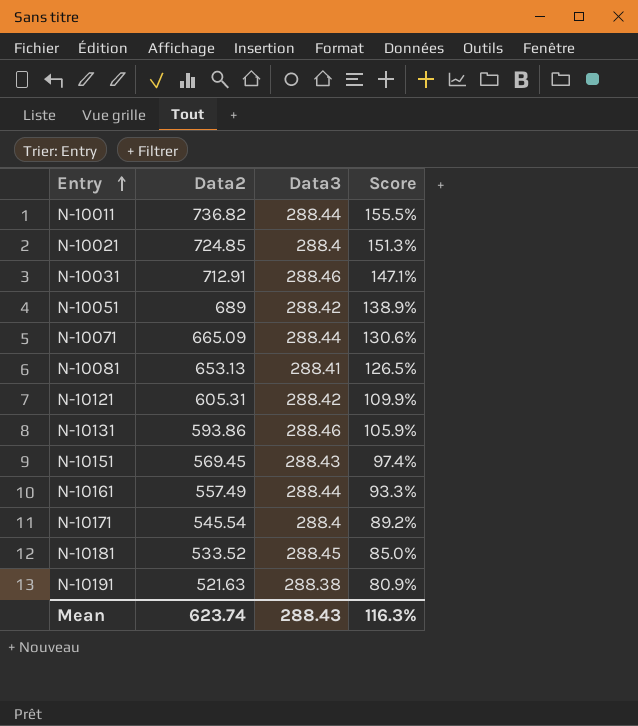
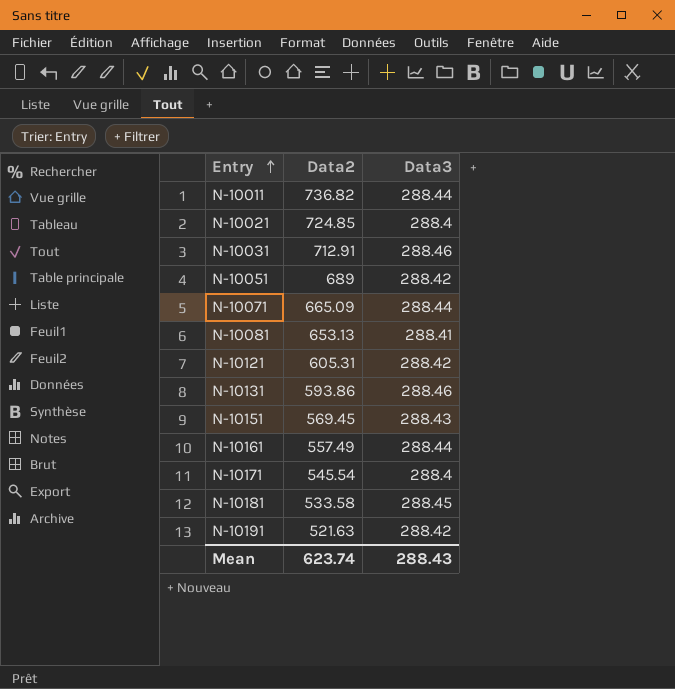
column Score | formula: ([Data2] - [Data3]) / [Data3] -> none
N-10181 | Data2: 533.52 -> 533.58
N-10191 | Data3: 288.38 -> 288.42

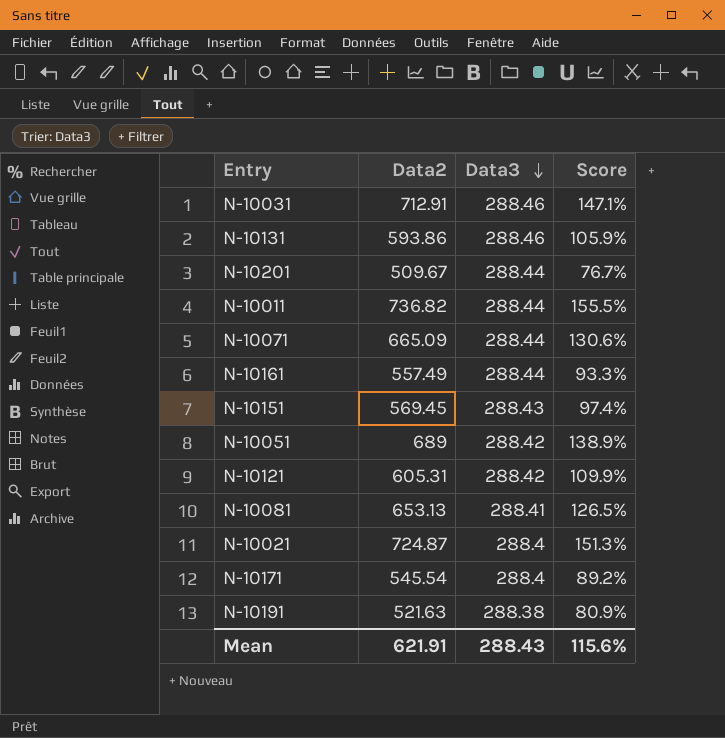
row order: Entry ascending -> Data3 descending
column Score | formula: none -> ([Data2] - [Data3]) / [Data3]
row N-10181: 533.58 | 288.45 -> none
row N-10201: none -> 509.67 | 288.44 | 76.7%
N-10021 | Data2: 724.85 -> 724.87
N-10191 | Data3: 288.42 -> 288.38
Mean | Data2: 623.74 -> 621.91

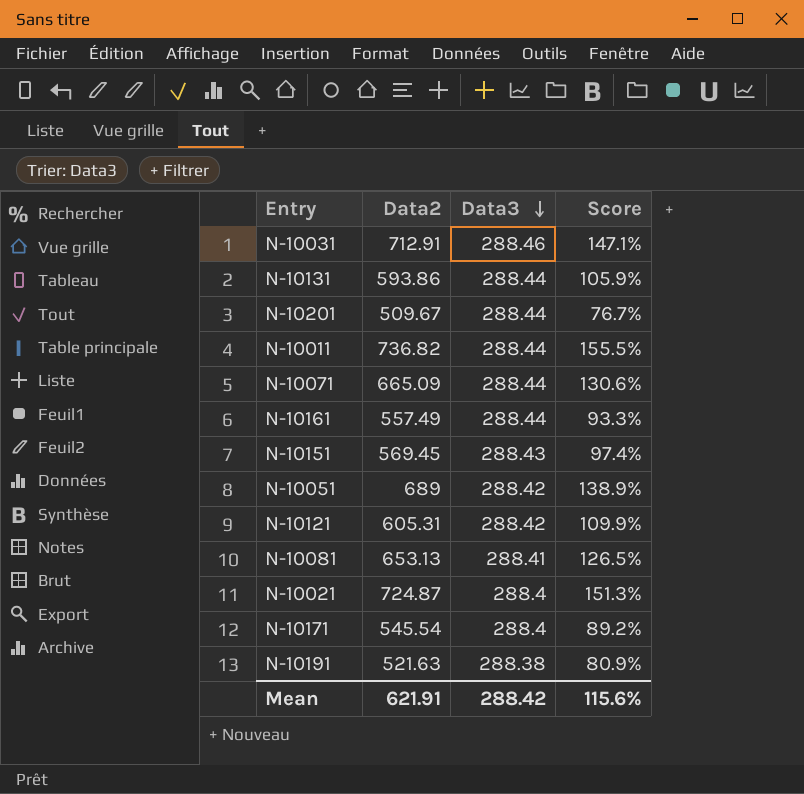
N-10131 | Data3: 288.46 -> 288.44
Mean | Data3: 288.43 -> 288.42

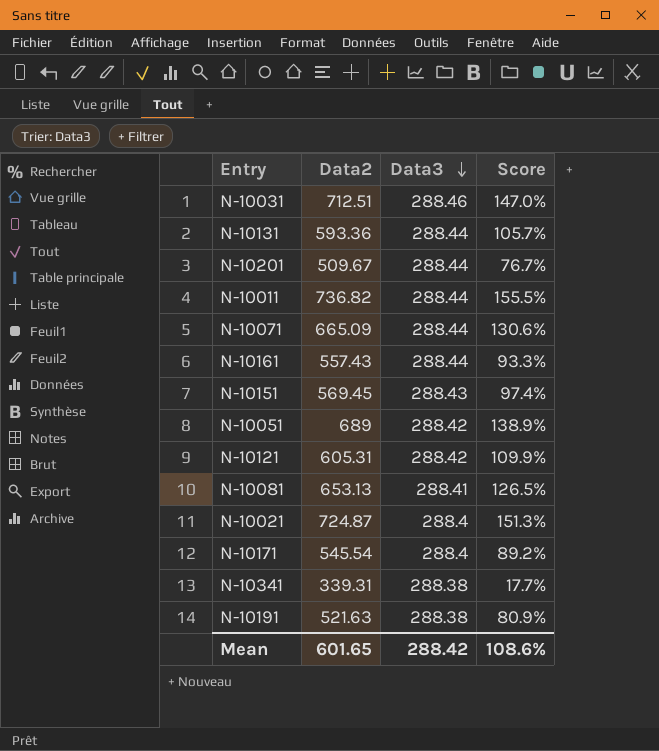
N-10031 | Data2: 712.91 -> 712.51
N-10031 | Score: 147.1% -> 147.0%
N-10131 | Data2: 593.86 -> 593.36
N-10131 | Score: 105.9% -> 105.7%
N-10161 | Data2: 557.49 -> 557.43
row N-10341: none -> 339.31 | 288.38 | 17.7%
Mean | Data2: 621.91 -> 601.65
Mean | Score: 115.6% -> 108.6%

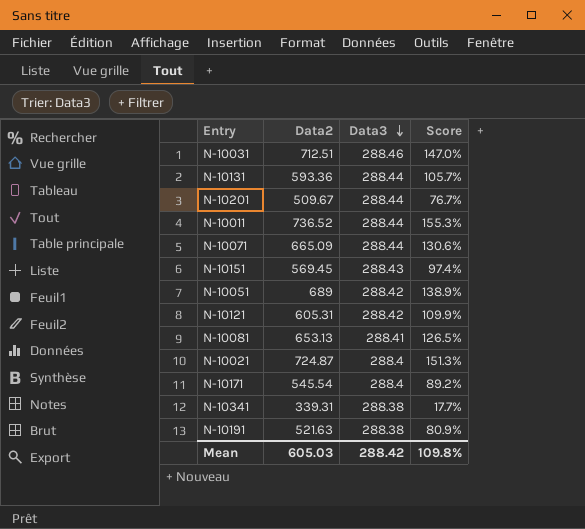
row N-10161: 557.43 | 288.44 | 93.3% -> none
N-10011 | Data2: 736.82 -> 736.52
N-10011 | Score: 155.5% -> 155.3%
Mean | Data2: 601.65 -> 605.03
Mean | Score: 108.6% -> 109.8%

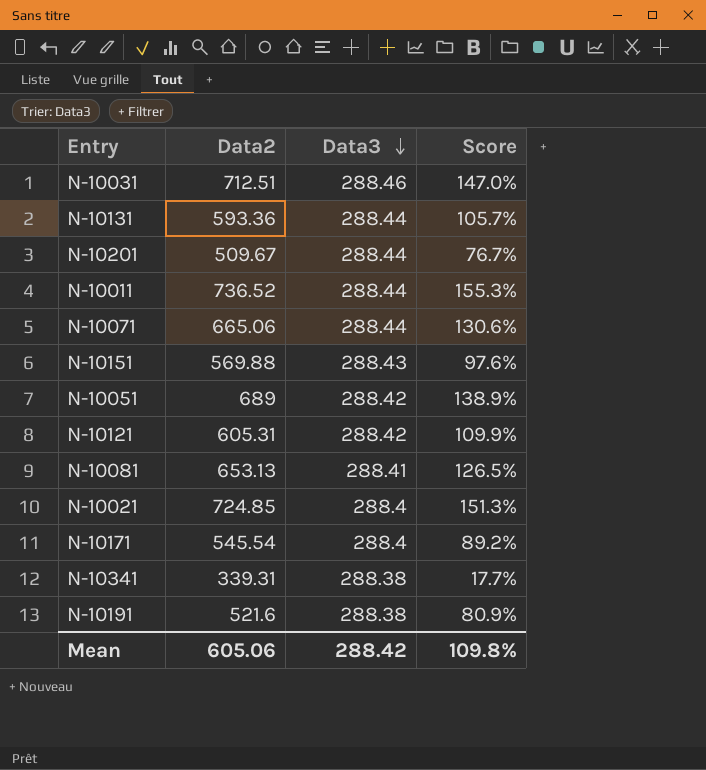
N-10071 | Data2: 665.09 -> 665.06
N-10151 | Data2: 569.45 -> 569.88
N-10151 | Score: 97.4% -> 97.6%
N-10021 | Data2: 724.87 -> 724.85
N-10191 | Data2: 521.63 -> 521.6
Mean | Data2: 605.03 -> 605.06

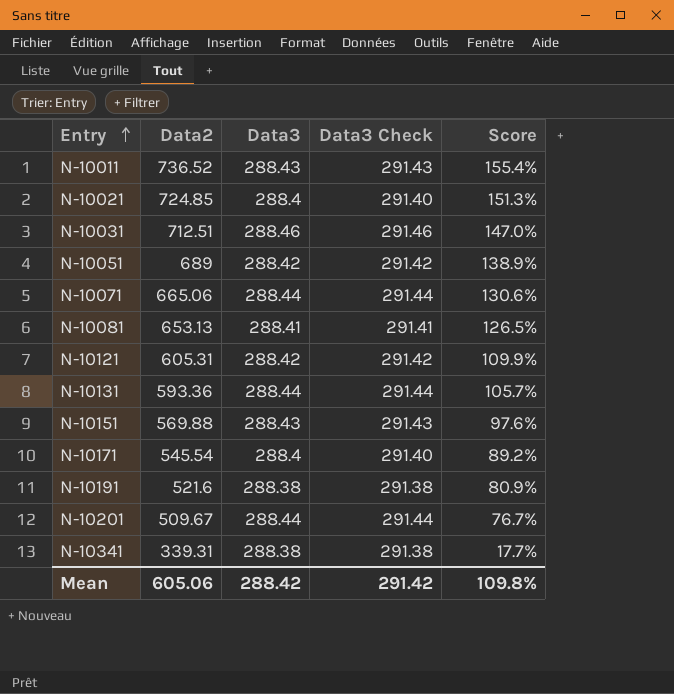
row order: Data3 descending -> Entry ascending
column Data3 Check | formula: none -> [Data3] + 3
N-10011 | Data3: 288.44 -> 288.43
N-10011 | Score: 155.3% -> 155.4%

